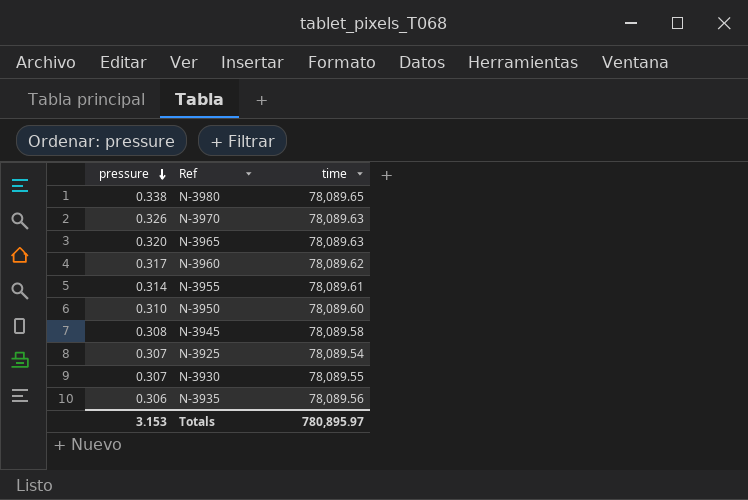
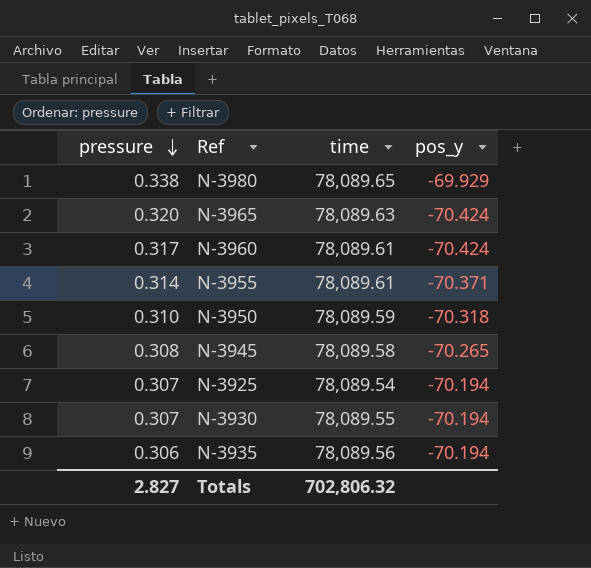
column pos_y | position: none -> 4
row N-3970: 0.326 | 78,089.63 -> none
N-3960 | time: 78,089.62 -> 78,089.61
N-3950 | time: 78,089.60 -> 78,089.59
Totals | pressure: 3.153 -> 2.827
Totals | time: 780,895.97 -> 702,806.32

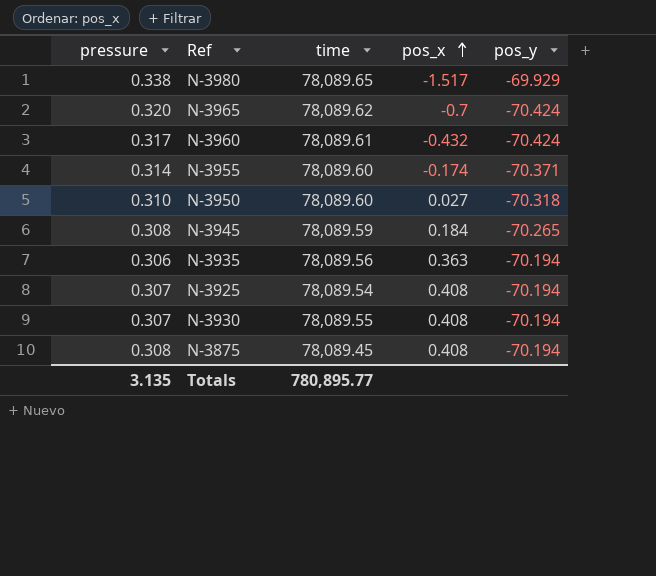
row order: pressure descending -> pos_x ascending
column pos_x | position: none -> 4
N-3965 | time: 78,089.63 -> 78,089.62
N-3955 | time: 78,089.61 -> 78,089.60
N-3950 | time: 78,089.59 -> 78,089.60
N-3945 | time: 78,089.58 -> 78,089.59
row N-3875: none -> 0.308 | 78,089.45 | 0.408 | -70.194
Totals | pressure: 2.827 -> 3.135
Totals | time: 702,806.32 -> 780,895.77

